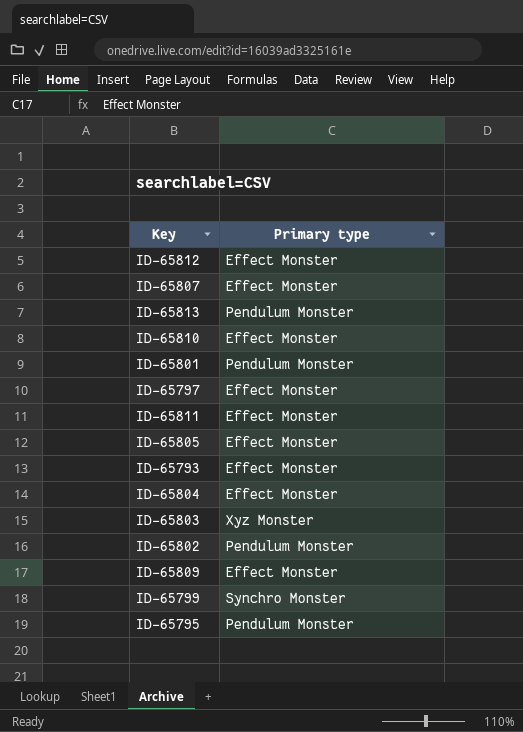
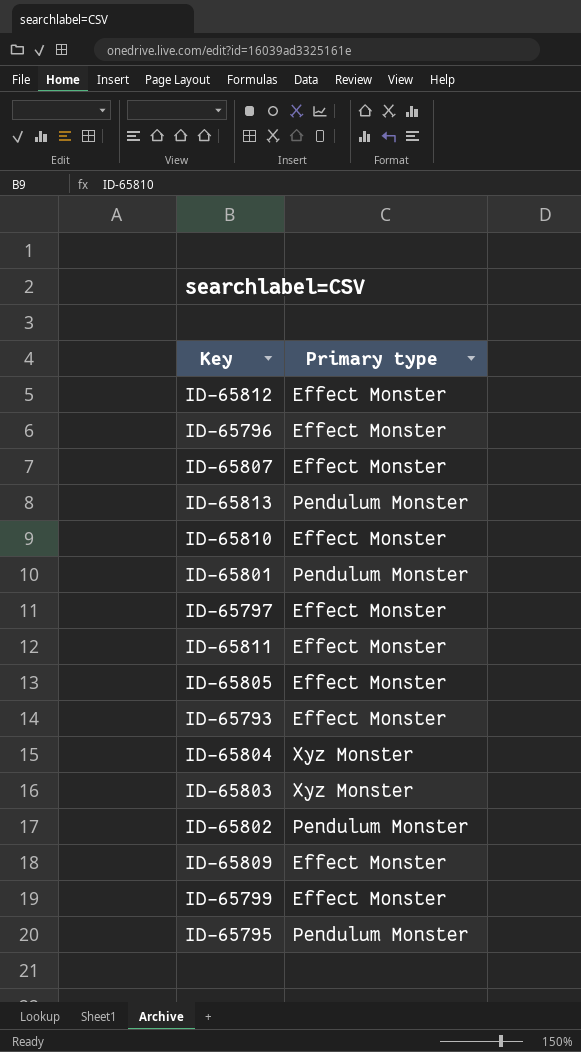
row ID-65796: none -> Effect Monster
ID-65804 | Primary type: Effect Monster -> Xyz Monster
ID-65799 | Primary type: Synchro Monster -> Effect Monster

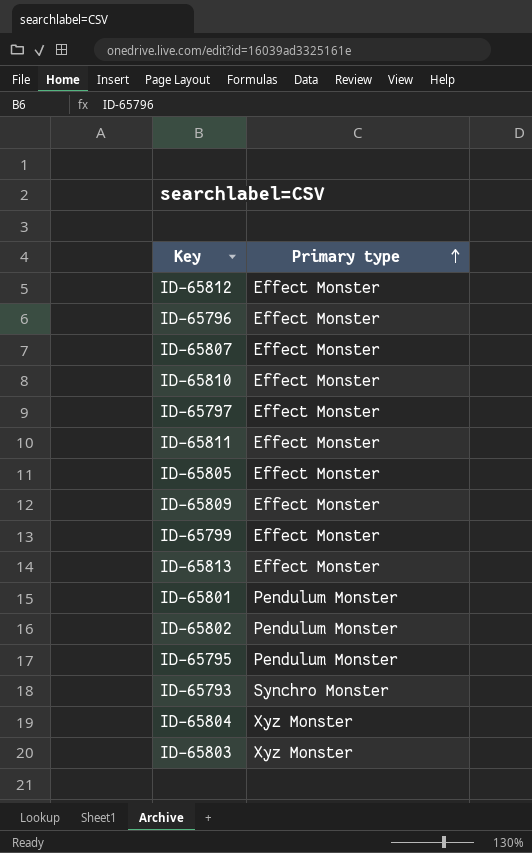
row order: none -> Primary type ascending
ID-65813 | Primary type: Pendulum Monster -> Effect Monster
ID-65793 | Primary type: Effect Monster -> Synchro Monster

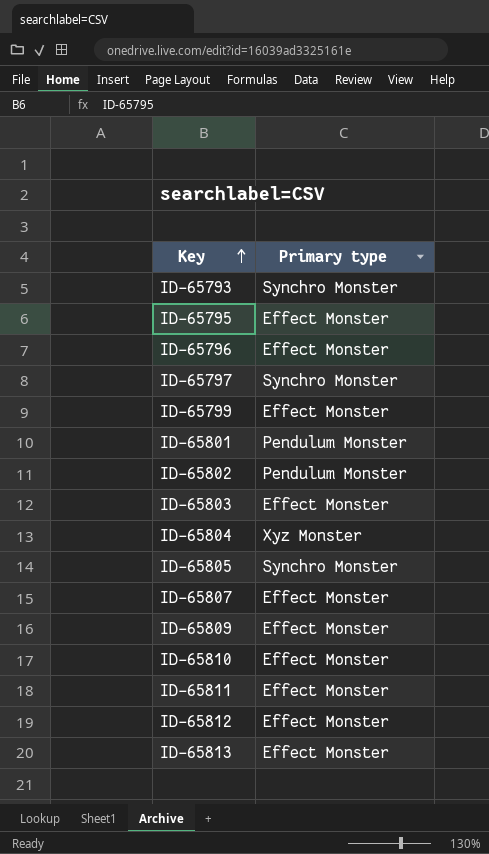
row order: Primary type ascending -> Key ascending
ID-65795 | Primary type: Pendulum Monster -> Effect Monster
ID-65797 | Primary type: Effect Monster -> Synchro Monster
ID-65803 | Primary type: Xyz Monster -> Effect Monster
ID-65805 | Primary type: Effect Monster -> Synchro Monster

